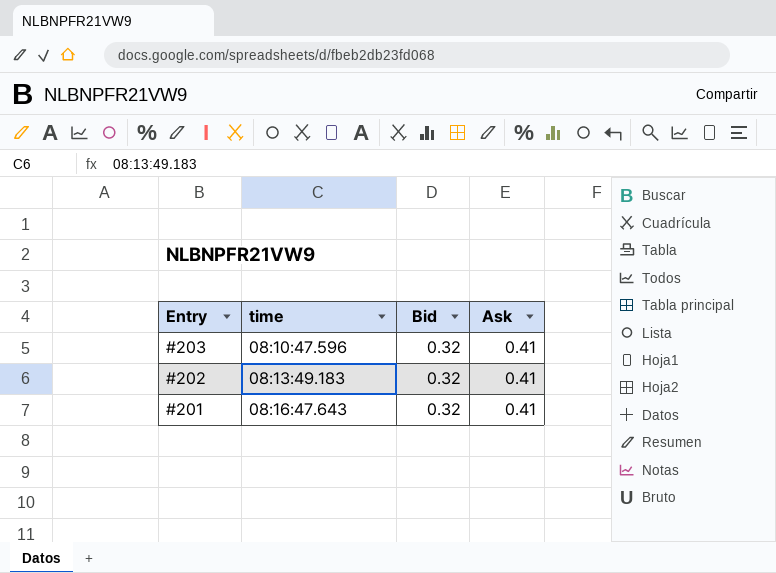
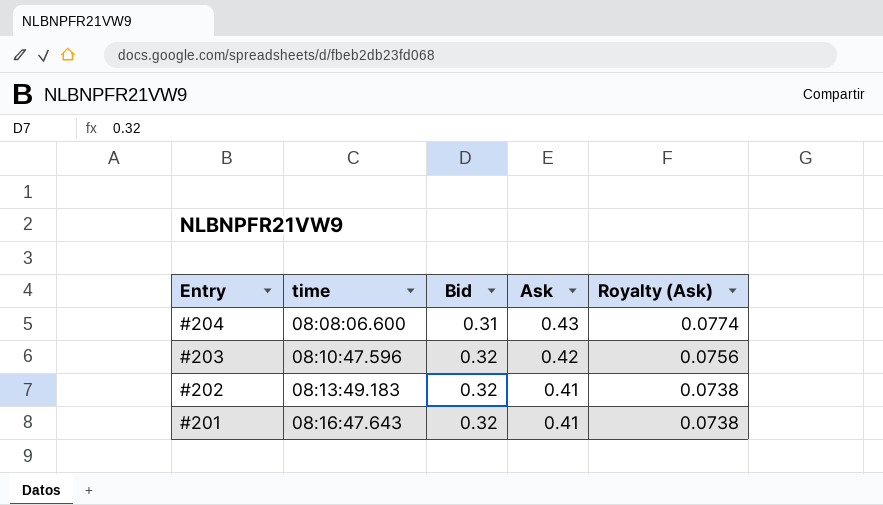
column Royalty (Ask) | formula: none -> [Ask] * 0.18
row #204: none -> 08:08:06.600 | 0.31 | 0.43 | 0.0774
#203 | Ask: 0.41 -> 0.42

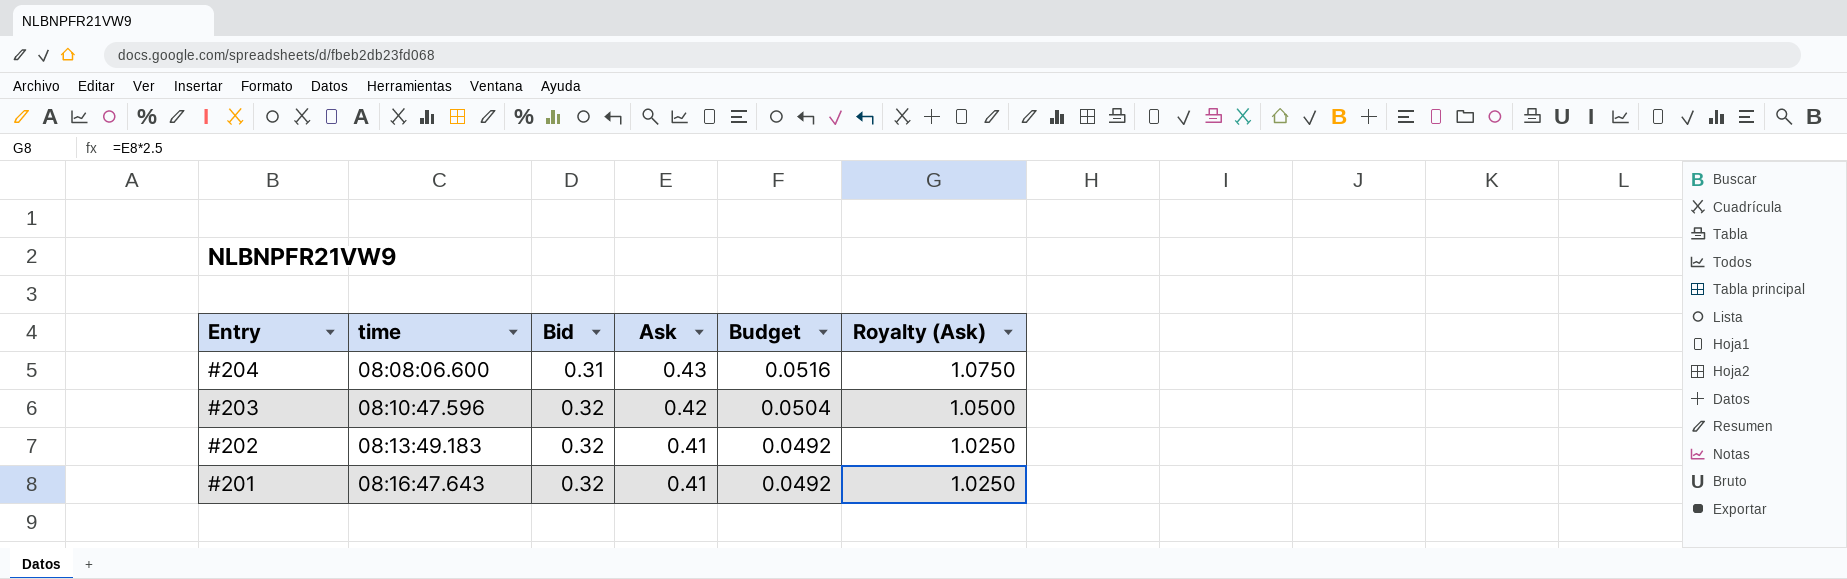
column Budget | formula: none -> [Ask] * 0.12
column Royalty (Ask) | formula: [Ask] * 0.18 -> [Ask] * 2.5

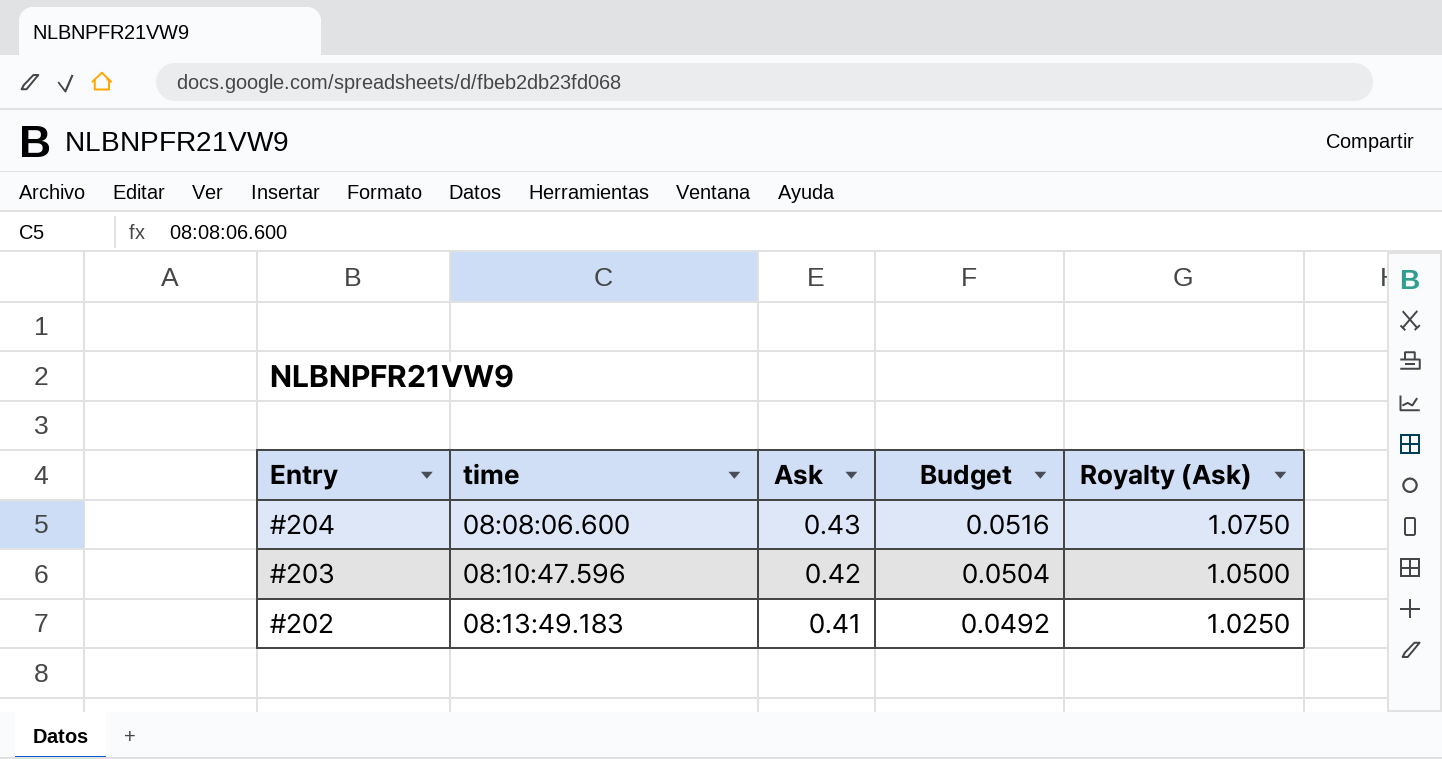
column Bid | position: 3 -> none
row #201: 08:16:47.643 | 0.32 | 0.41 | 0.0492 | 1.0250 -> none

